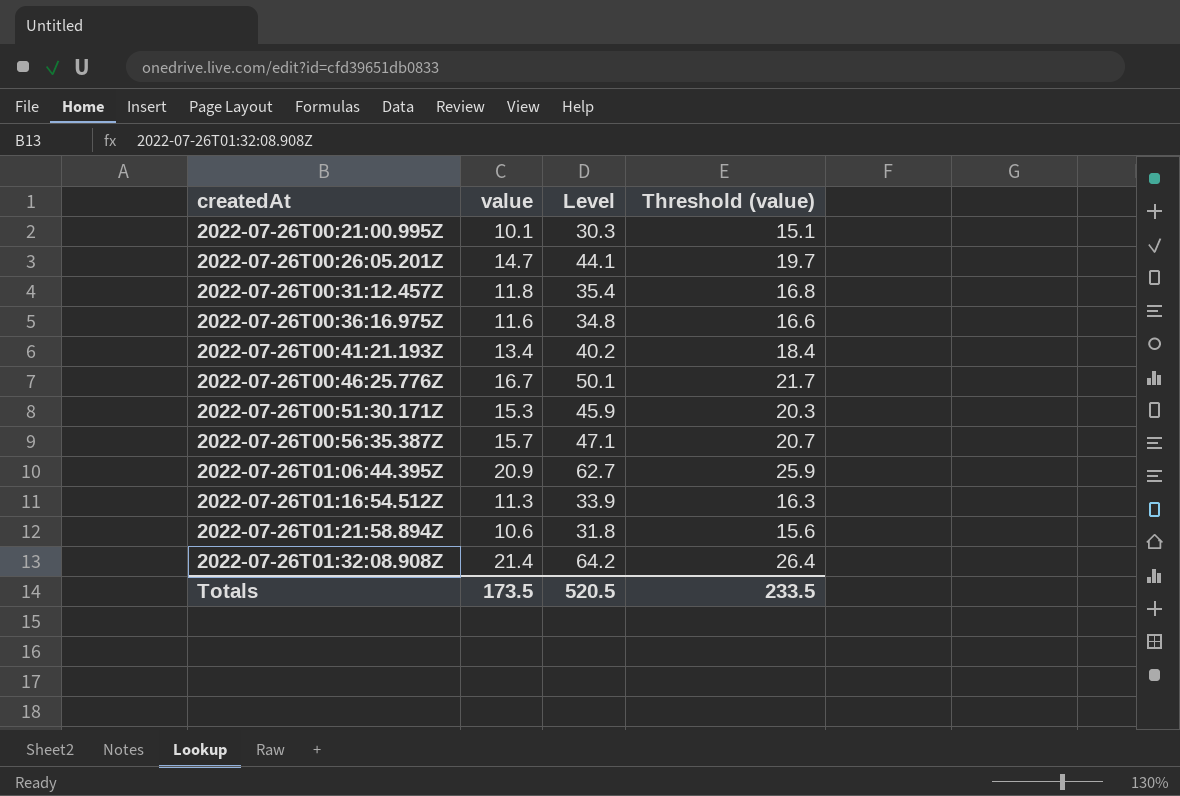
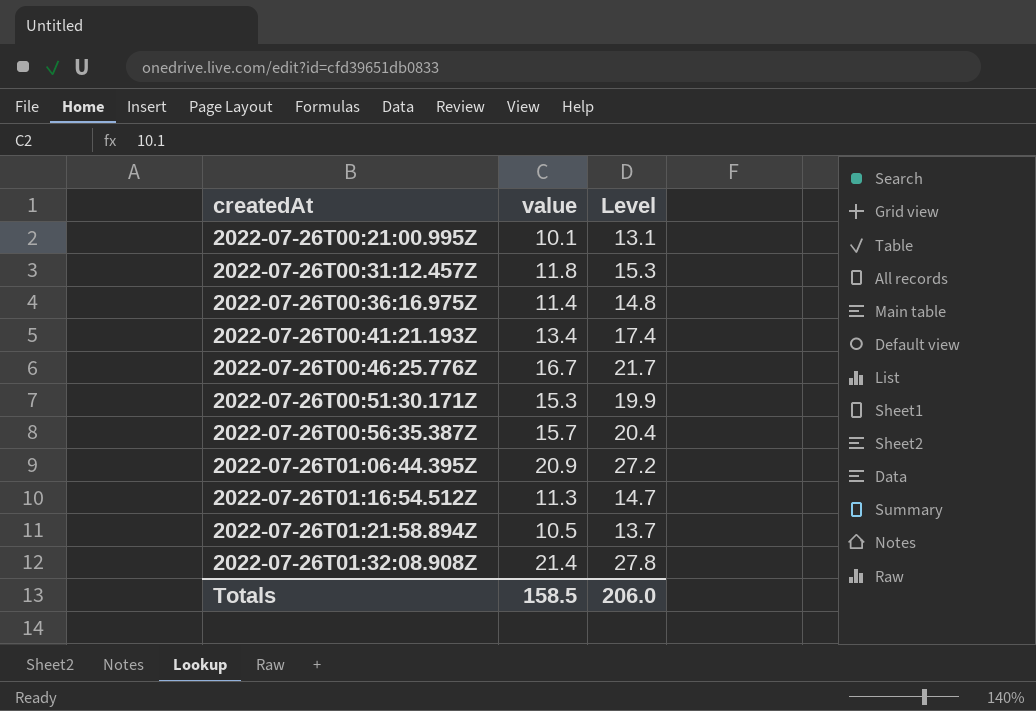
column Threshold (value) | formula: [value] + 5 -> none
column Level | formula: [value] * 3 -> [value] * 1.3
row 2022-07-26T00:26:05.201Z: 14.7 | 44.1 | 19.7 -> none
2022-07-26T00:36:16.975Z | value: 11.6 -> 11.4
2022-07-26T01:21:58.894Z | value: 10.6 -> 10.5
Totals | value: 173.5 -> 158.5
Totals | Level: 520.5 -> 206.0

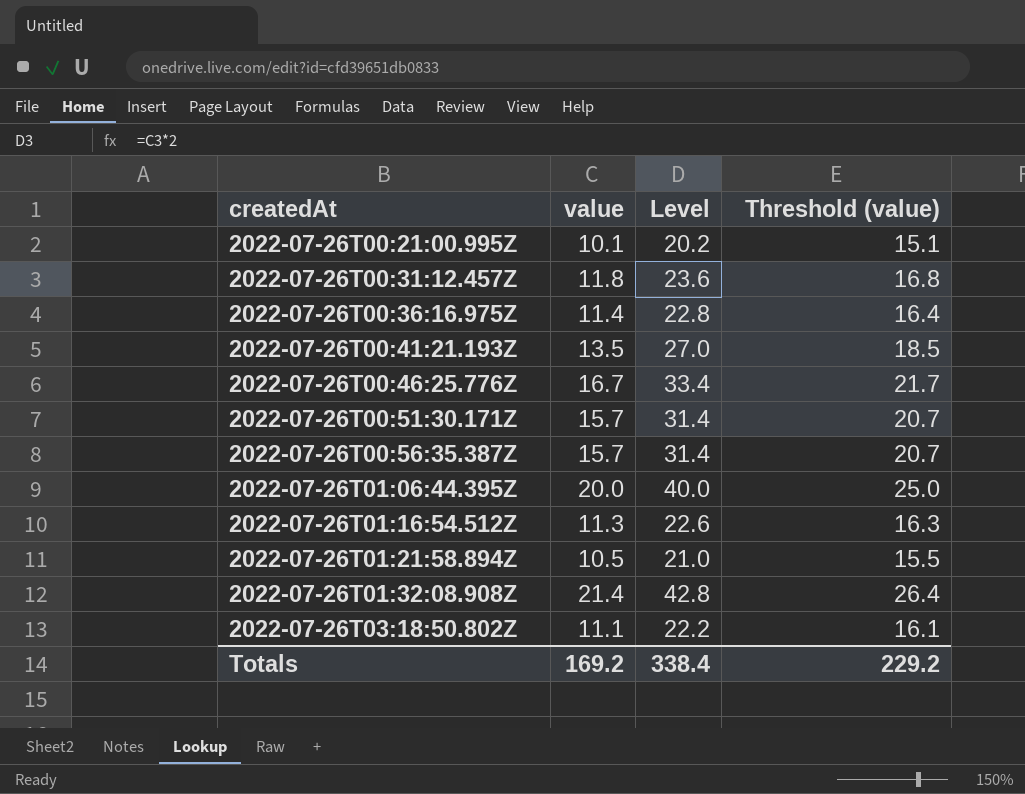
column Level | formula: [value] * 1.3 -> [value] * 2
column Threshold (value) | formula: none -> [value] + 5
2022-07-26T00:41:21.193Z | value: 13.4 -> 13.5
2022-07-26T00:51:30.171Z | value: 15.3 -> 15.7
2022-07-26T01:06:44.395Z | value: 20.9 -> 20.0
row 2022-07-26T03:18:50.802Z: none -> 11.1 | 22.2 | 16.1
Totals | value: 158.5 -> 169.2
Totals | Level: 206.0 -> 338.4

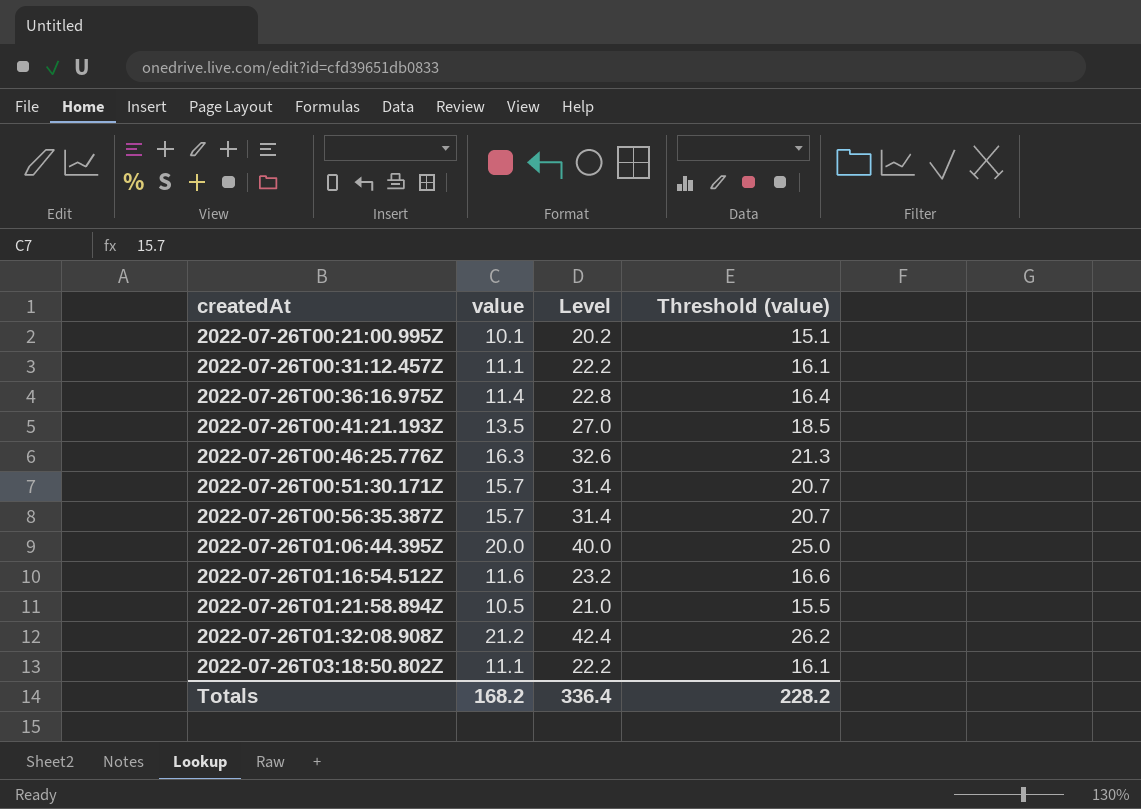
2022-07-26T00:31:12.457Z | value: 11.8 -> 11.1
2022-07-26T00:31:12.457Z | Level: 23.6 -> 22.2
2022-07-26T00:31:12.457Z | Threshold (value): 16.8 -> 16.1
2022-07-26T00:46:25.776Z | value: 16.7 -> 16.3
2022-07-26T00:46:25.776Z | Level: 33.4 -> 32.6
2022-07-26T00:46:25.776Z | Threshold (value): 21.7 -> 21.3
2022-07-26T01:16:54.512Z | value: 11.3 -> 11.6
2022-07-26T01:16:54.512Z | Level: 22.6 -> 23.2
2022-07-26T01:16:54.512Z | Threshold (value): 16.3 -> 16.6
2022-07-26T01:32:08.908Z | value: 21.4 -> 21.2
2022-07-26T01:32:08.908Z | Level: 42.8 -> 42.4
2022-07-26T01:32:08.908Z | Threshold (value): 26.4 -> 26.2
Totals | value: 169.2 -> 168.2
Totals | Level: 338.4 -> 336.4
Totals | Threshold (value): 229.2 -> 228.2

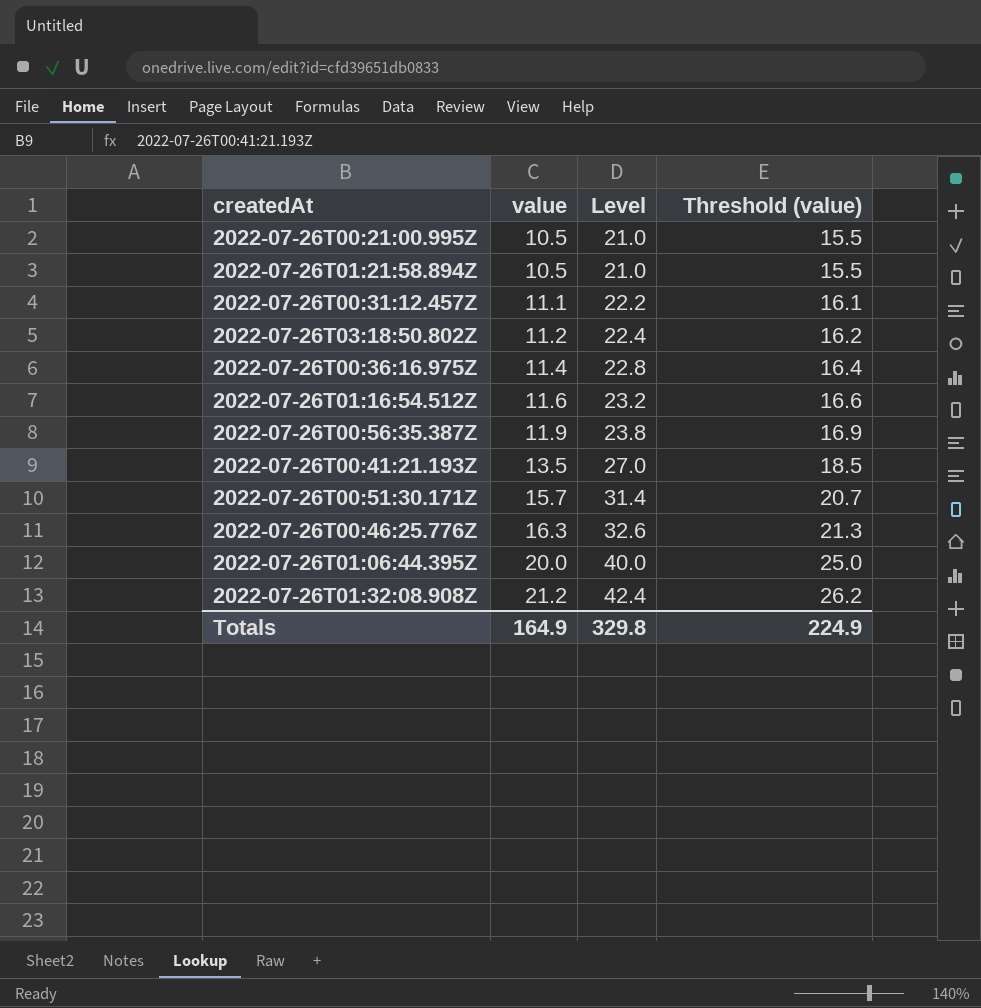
row order: createdAt ascending -> value ascending
2022-07-26T00:21:00.995Z | value: 10.1 -> 10.5
2022-07-26T00:21:00.995Z | Level: 20.2 -> 21.0
2022-07-26T00:21:00.995Z | Threshold (value): 15.1 -> 15.5
2022-07-26T03:18:50.802Z | value: 11.1 -> 11.2
2022-07-26T03:18:50.802Z | Level: 22.2 -> 22.4
2022-07-26T03:18:50.802Z | Threshold (value): 16.1 -> 16.2
2022-07-26T00:56:35.387Z | value: 15.7 -> 11.9
2022-07-26T00:56:35.387Z | Level: 31.4 -> 23.8
2022-07-26T00:56:35.387Z | Threshold (value): 20.7 -> 16.9
Totals | value: 168.2 -> 164.9
Totals | Level: 336.4 -> 329.8
Totals | Threshold (value): 228.2 -> 224.9

